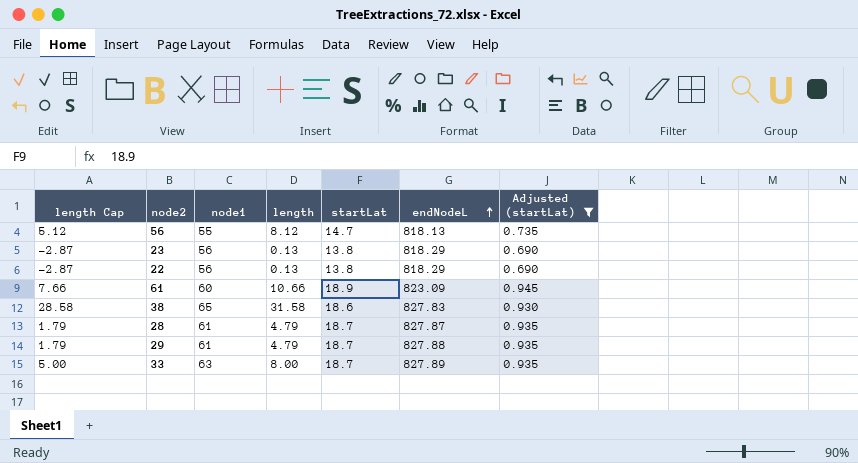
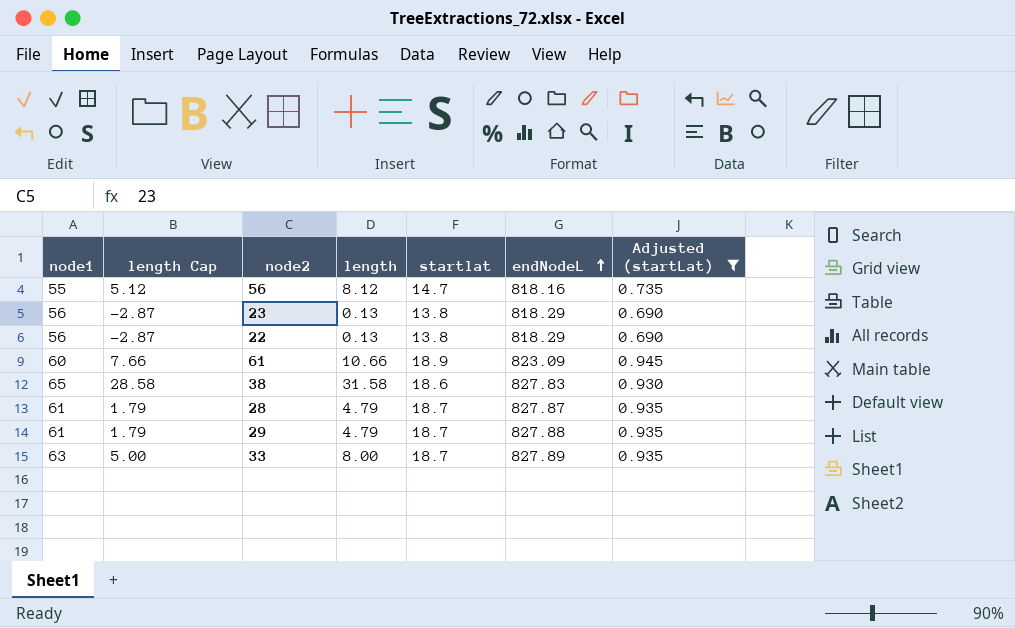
column node1 | position: 3 -> 1
column name: startLat -> startlat
56 | endNodeL: 818.13 -> 818.16

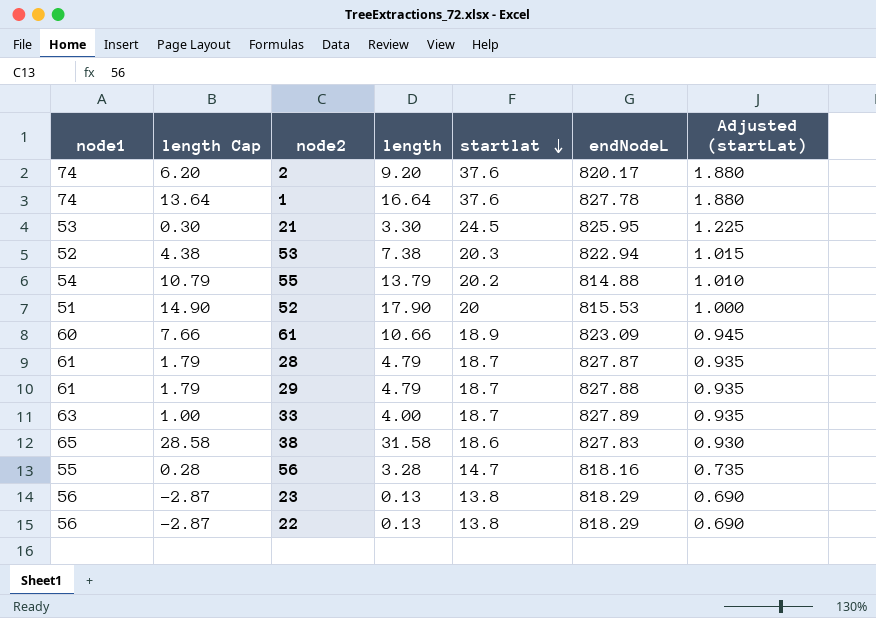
filter: Adjusted (startLat) <= 0.945 -> none
row order: endNodeL ascending -> startlat descending
33 | length Cap: 5.00 -> 1.00
33 | length: 8.00 -> 4.00
56 | length Cap: 5.12 -> 0.28
56 | length: 8.12 -> 3.28

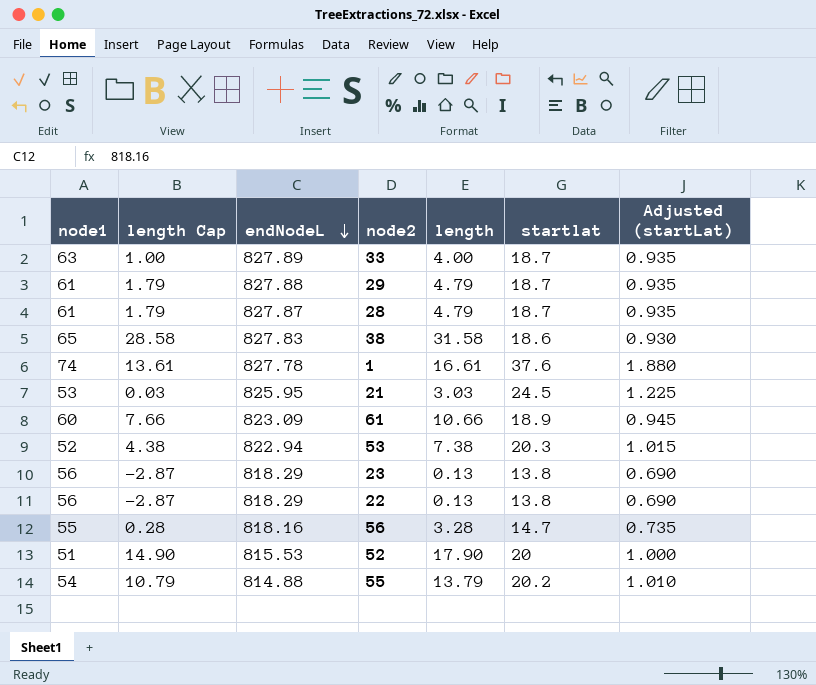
row order: startlat descending -> endNodeL descending
column endNodeL | position: 6 -> 3
row 2: 74 | 6.20 | 9.20 | 37.6 | 820.17 | 1.880 -> none
1 | length Cap: 13.64 -> 13.61
1 | length: 16.64 -> 16.61
21 | length Cap: 0.30 -> 0.03
21 | length: 3.30 -> 3.03

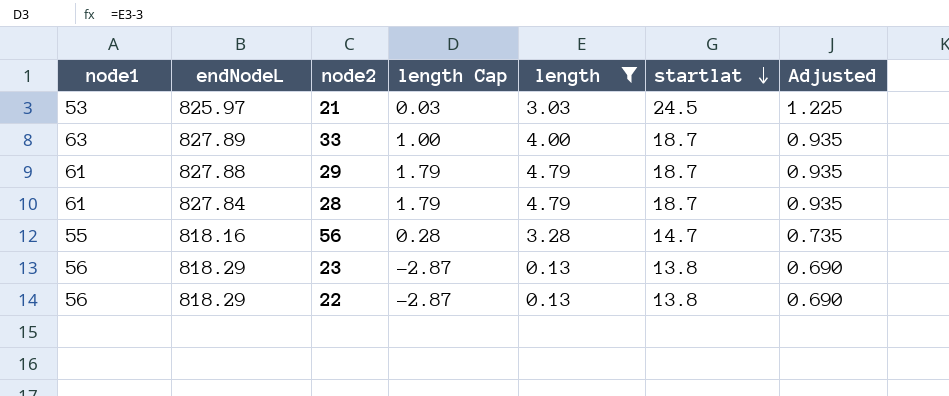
filter: none -> length <= 4.79
row order: endNodeL descending -> startlat descending
column length Cap | position: 2 -> 4
column name: Adjusted (startLat) -> Adjusted
21 | endNodeL: 825.95 -> 825.97
28 | endNodeL: 827.87 -> 827.84

